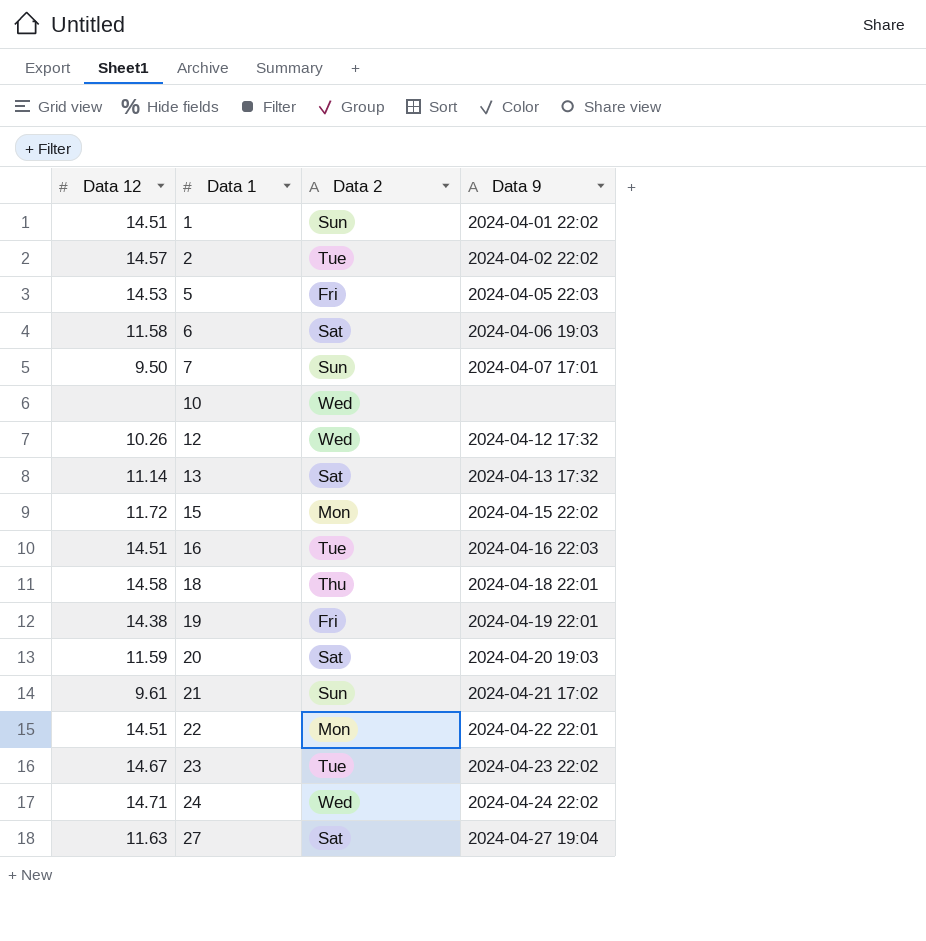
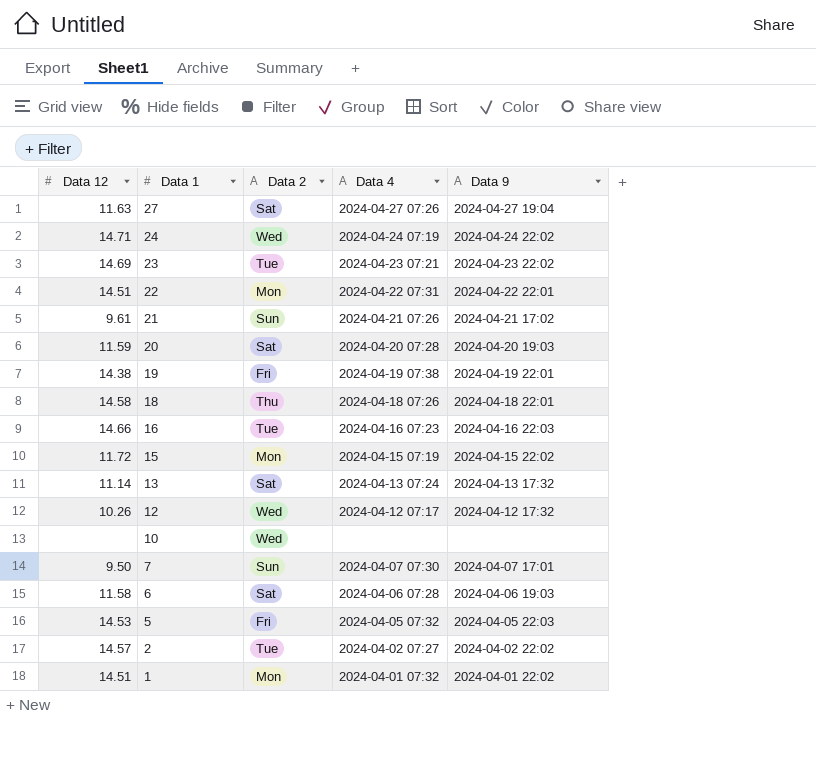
row order: Data 1 ascending -> Data 1 descending
column Data 4 | position: none -> 4
23 | Data 12: 14.67 -> 14.69
16 | Data 12: 14.51 -> 14.66
1 | Data 2: Sun -> Mon

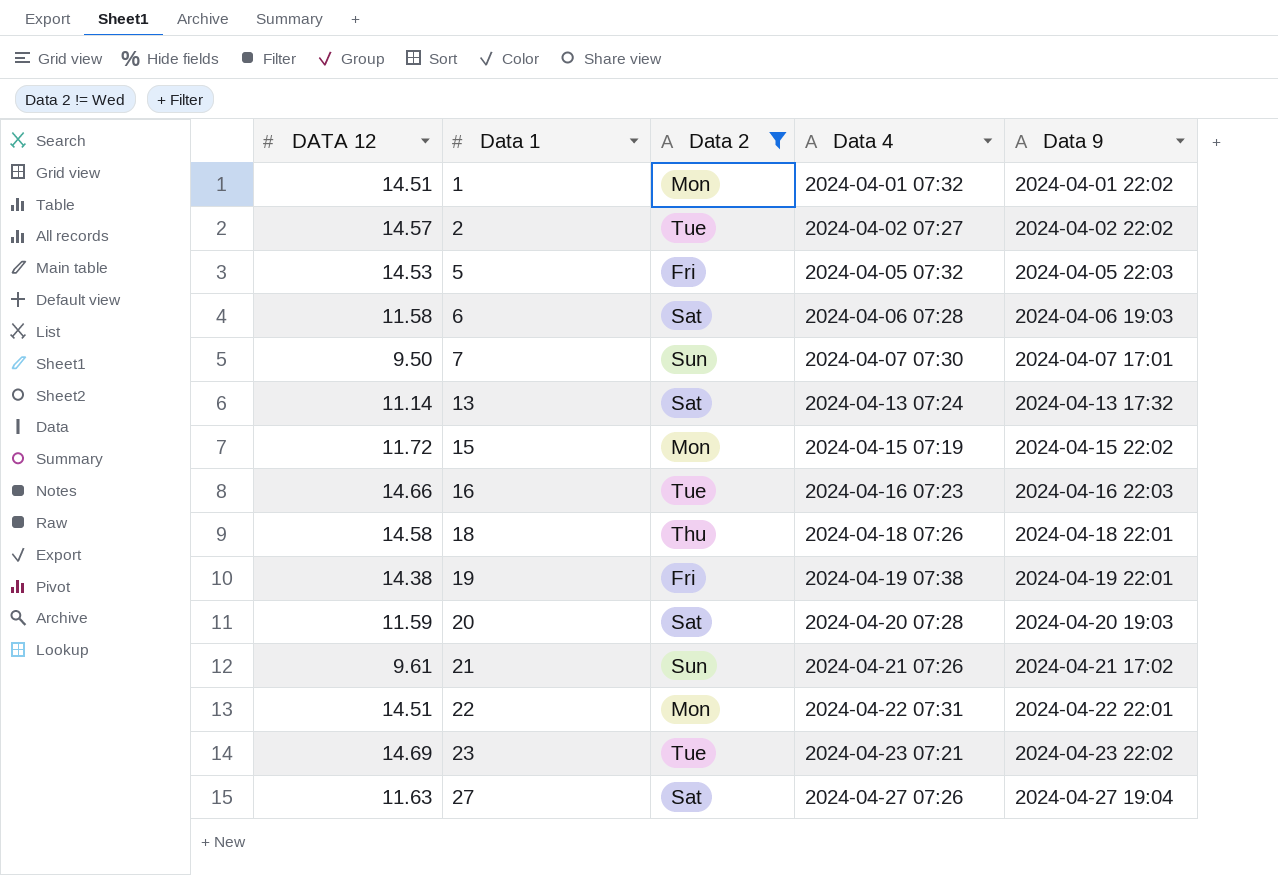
filter: none -> Data 2 != Wed
row order: Data 1 descending -> Data 1 ascending
column name: Data 12 -> DATA 12

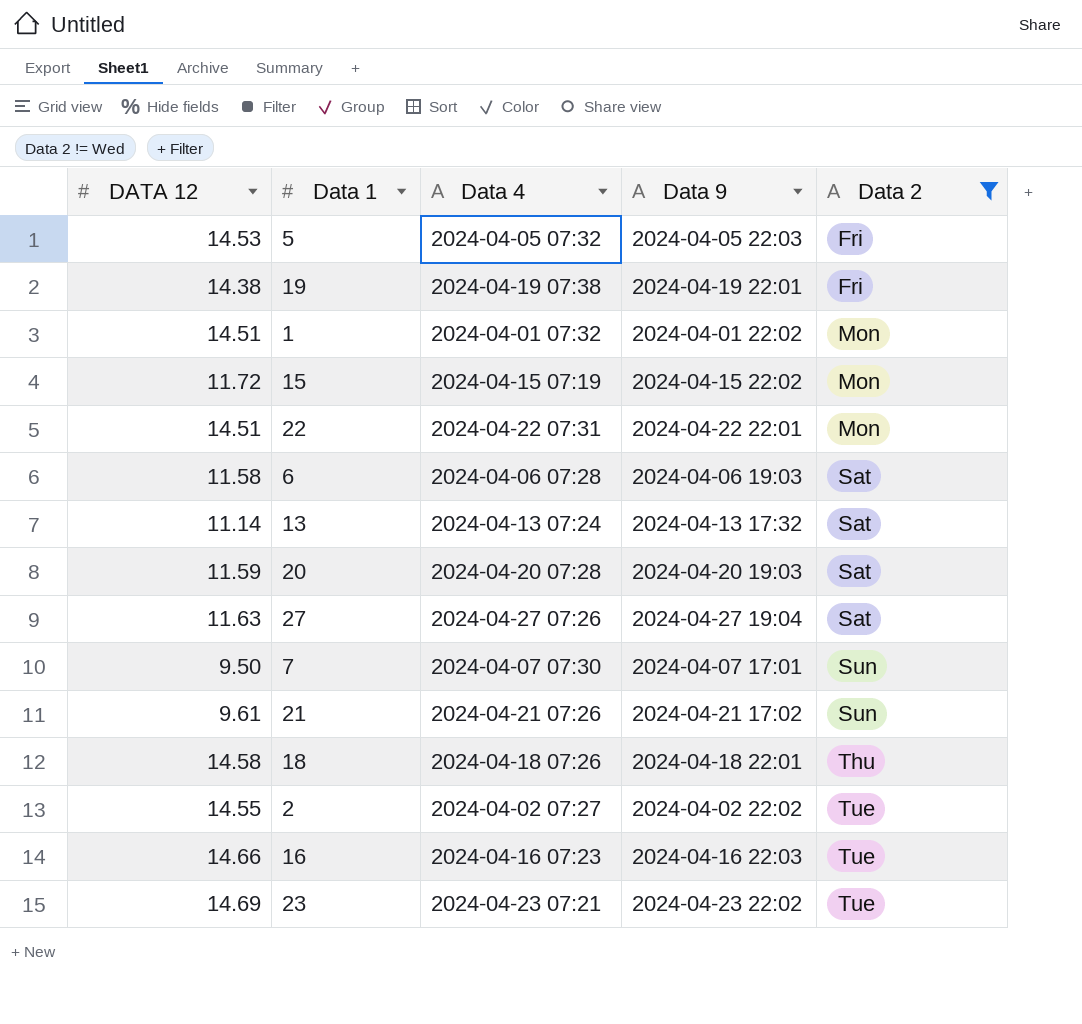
row order: Data 1 ascending -> Data 2 ascending
column Data 2 | position: 3 -> 5
2 | DATA 12: 14.57 -> 14.55

